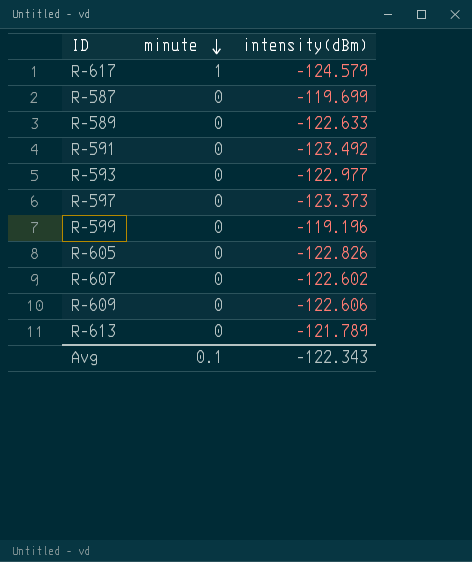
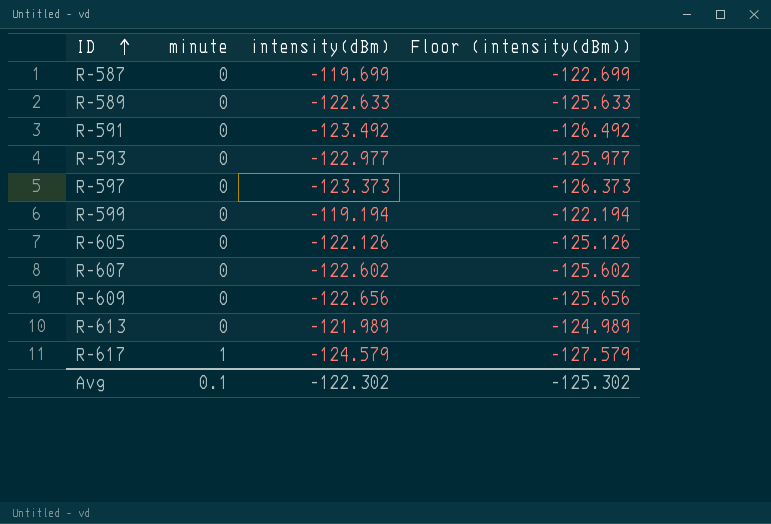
row order: minute descending -> ID ascending
column Floor (intensity(dBm)) | formula: none -> [intensity(dBm)] - 3
R-599 | intensity(dBm): -119.196 -> -119.194
R-605 | intensity(dBm): -122.826 -> -122.126
R-609 | intensity(dBm): -122.606 -> -122.656
R-613 | intensity(dBm): -121.789 -> -121.989
Avg | intensity(dBm): -122.343 -> -122.302

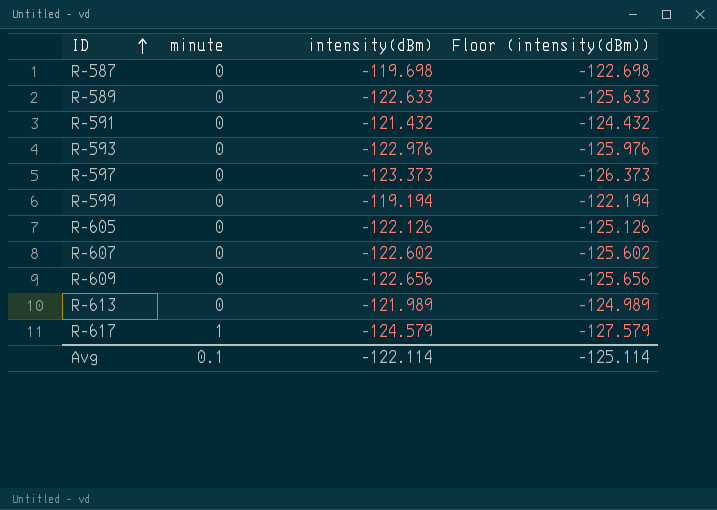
R-587 | intensity(dBm): -119.699 -> -119.698
R-587 | Floor (intensity(dBm)): -122.699 -> -122.698
R-591 | intensity(dBm): -123.492 -> -121.432
R-591 | Floor (intensity(dBm)): -126.492 -> -124.432
R-593 | intensity(dBm): -122.977 -> -122.976
R-593 | Floor (intensity(dBm)): -125.977 -> -125.976
Avg | intensity(dBm): -122.302 -> -122.114
Avg | Floor (intensity(dBm)): -125.302 -> -125.114

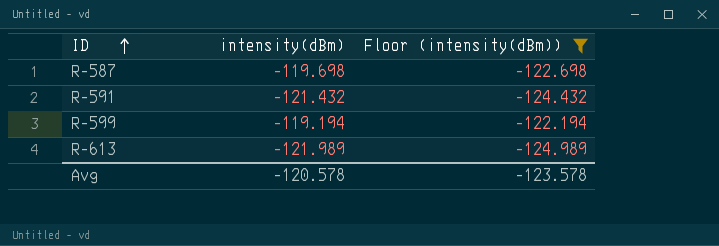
filter: none -> Floor (intensity(dBm)) >= -124.989
column minute | position: 2 -> none
Avg | intensity(dBm): -122.114 -> -120.578
Avg | Floor (intensity(dBm)): -125.114 -> -123.578

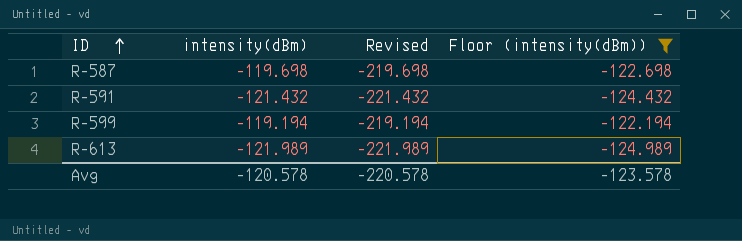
column Revised | formula: none -> [intensity(dBm)] - 100

